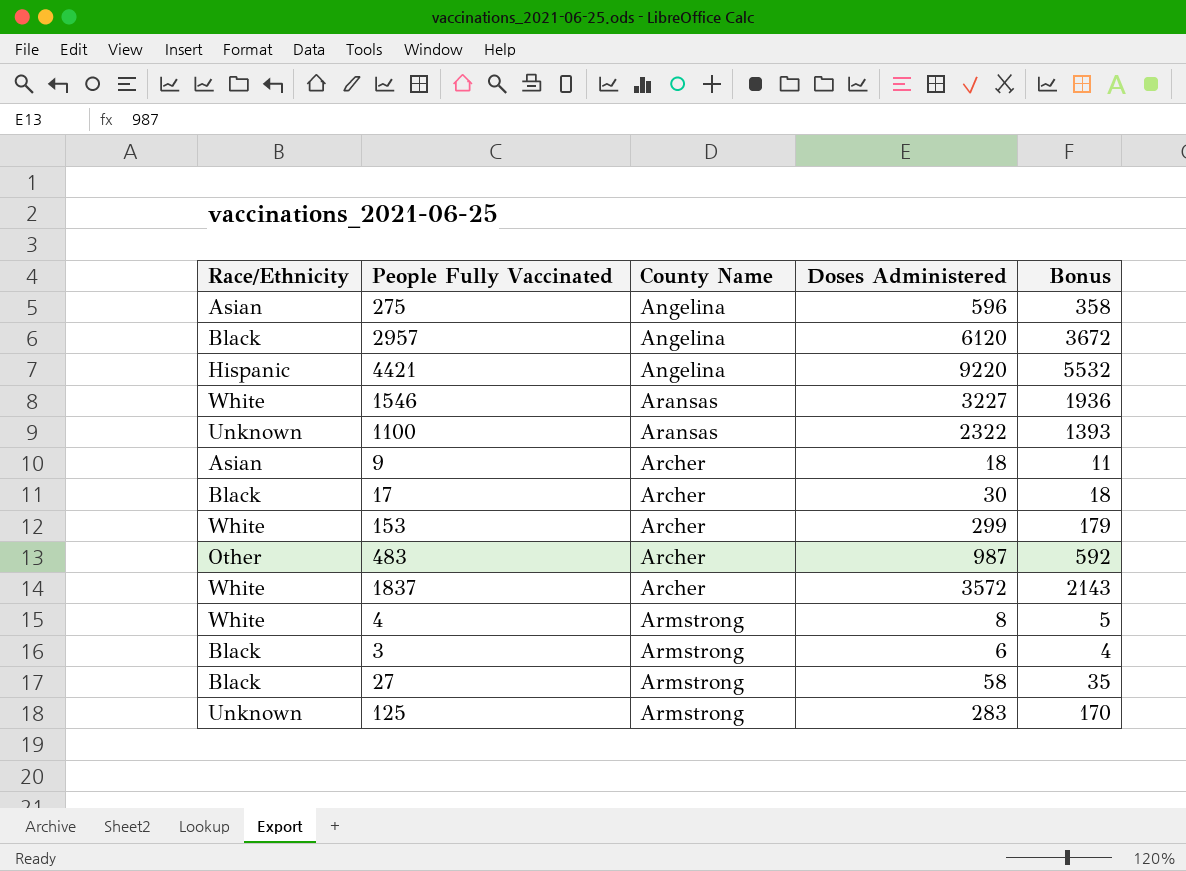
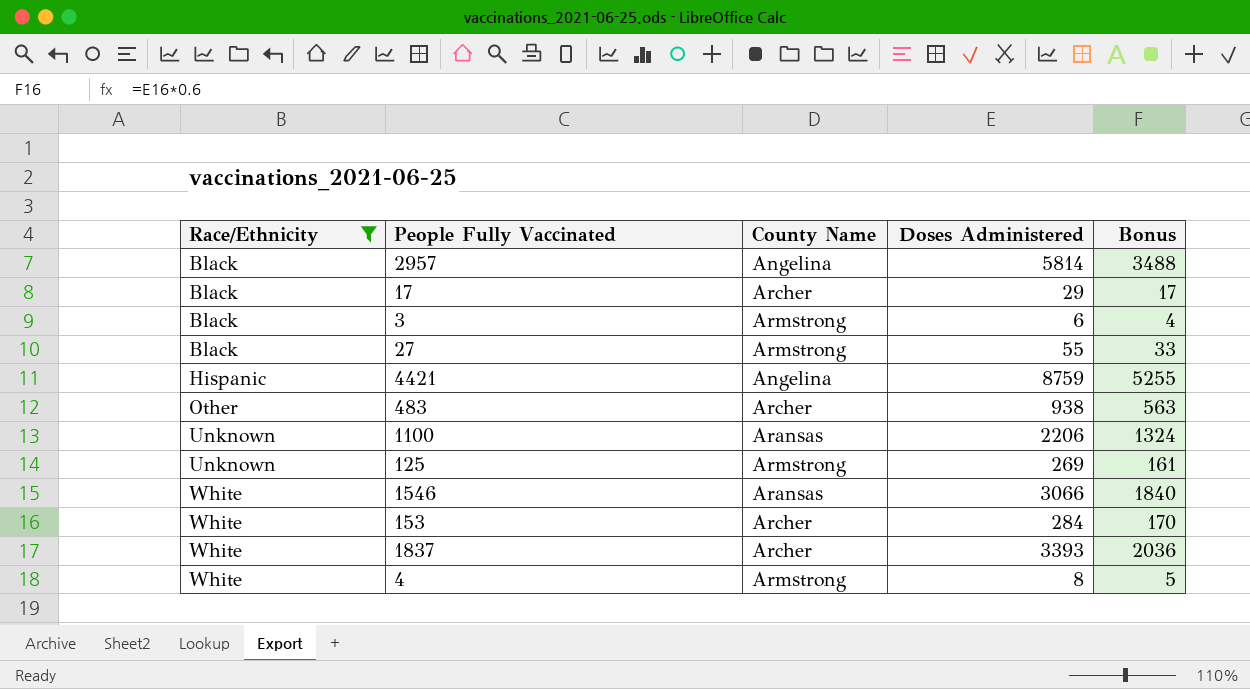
filter: none -> Race/Ethnicity != Asian
row order: County Name ascending -> Race/Ethnicity ascending
2957 | Doses Administered: 6120 -> 5814
2957 | Bonus: 3672 -> 3488
17 | Doses Administered: 30 -> 29
17 | Bonus: 18 -> 17
27 | Doses Administered: 58 -> 55
27 | Bonus: 35 -> 33
4421 | Doses Administered: 9220 -> 8759
4421 | Bonus: 5532 -> 5255
483 | Doses Administered: 987 -> 938
483 | Bonus: 592 -> 563
1100 | Doses Administered: 2322 -> 2206
1100 | Bonus: 1393 -> 1324
125 | Doses Administered: 283 -> 269
125 | Bonus: 170 -> 161
1546 | Doses Administered: 3227 -> 3066
1546 | Bonus: 1936 -> 1840
153 | Doses Administered: 299 -> 284
153 | Bonus: 179 -> 170
1837 | Doses Administered: 3572 -> 3393
1837 | Bonus: 2143 -> 2036

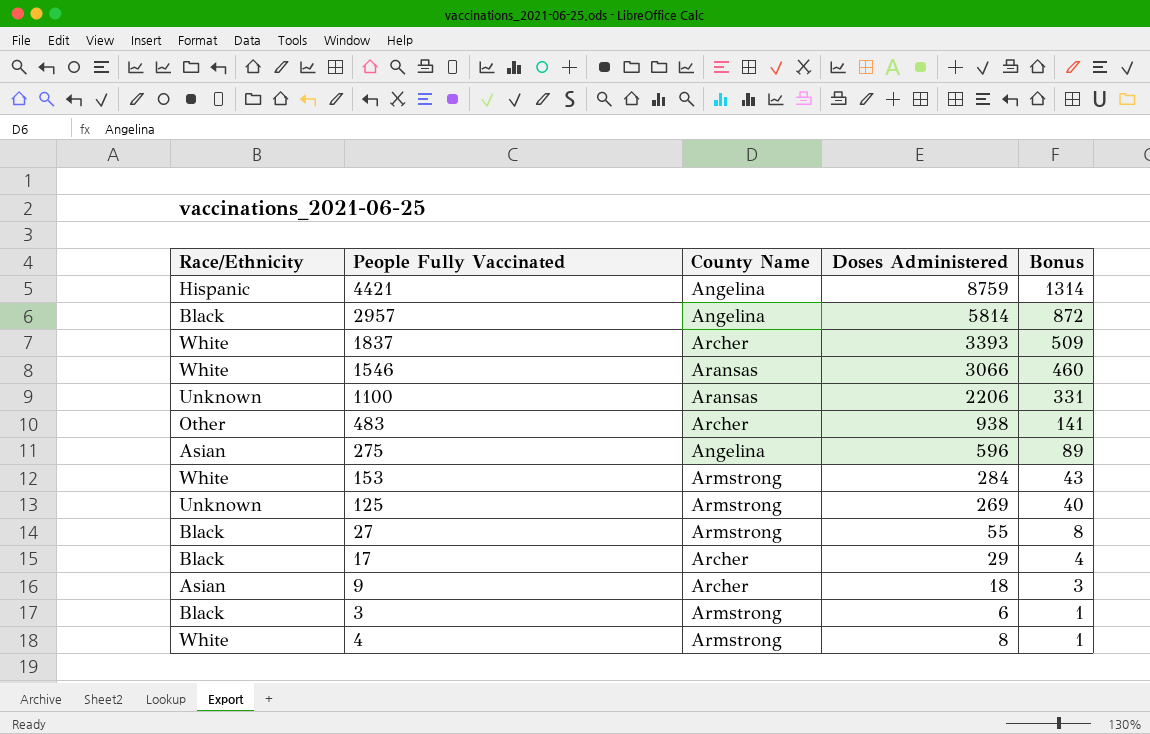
filter: Race/Ethnicity != Asian -> none
row order: Race/Ethnicity ascending -> Bonus descending
column Bonus | formula: [Doses Administered] * 0.6 -> [Doses Administered] * 0.15
153 | County Name: Archer -> Armstrong

